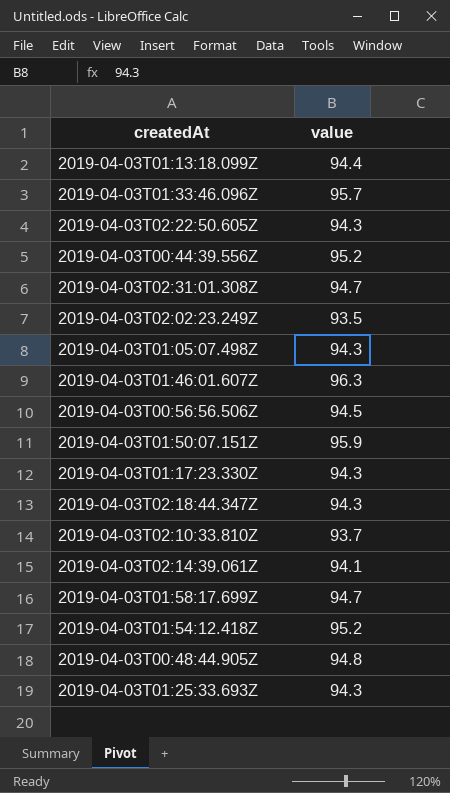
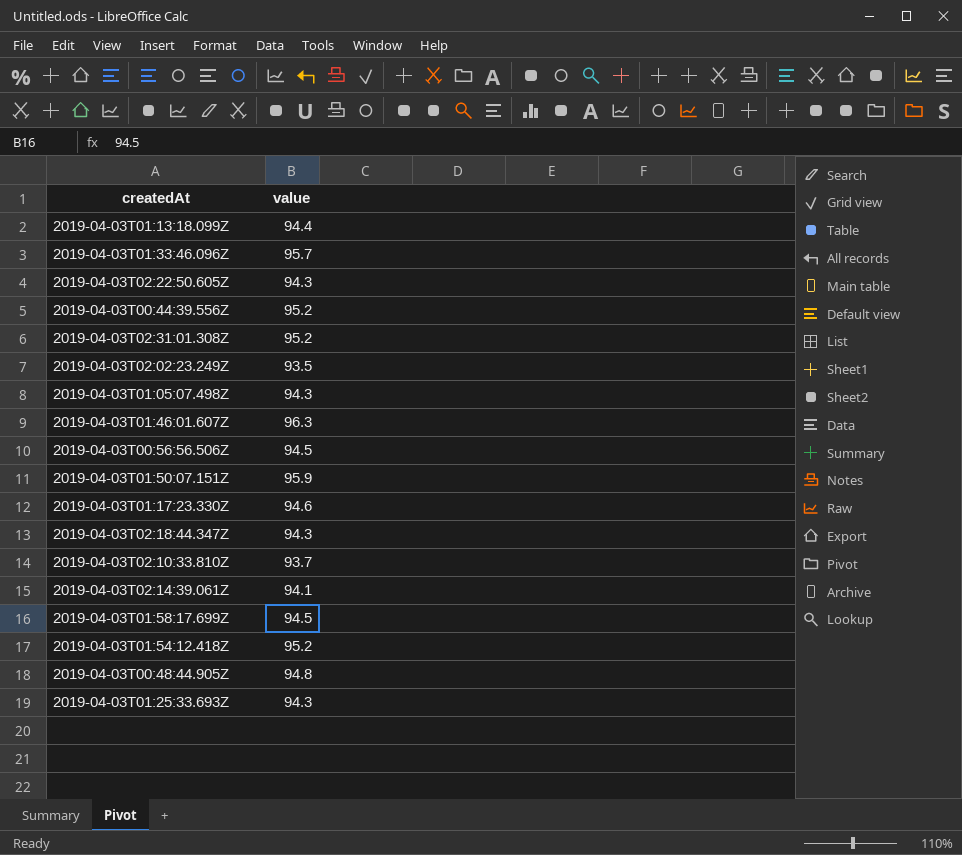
2019-04-03T02:31:01.308Z | value: 94.7 -> 95.2
2019-04-03T01:17:23.330Z | value: 94.3 -> 94.6
2019-04-03T01:58:17.699Z | value: 94.7 -> 94.5

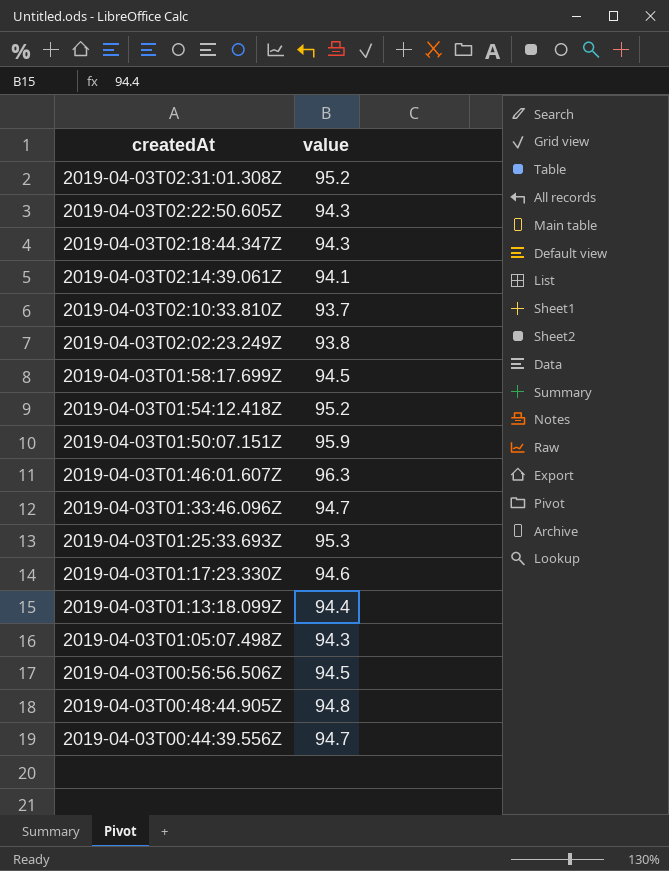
row order: none -> createdAt descending
2019-04-03T02:02:23.249Z | value: 93.5 -> 93.8
2019-04-03T01:33:46.096Z | value: 95.7 -> 94.7
2019-04-03T01:25:33.693Z | value: 94.3 -> 95.3
2019-04-03T00:44:39.556Z | value: 95.2 -> 94.7

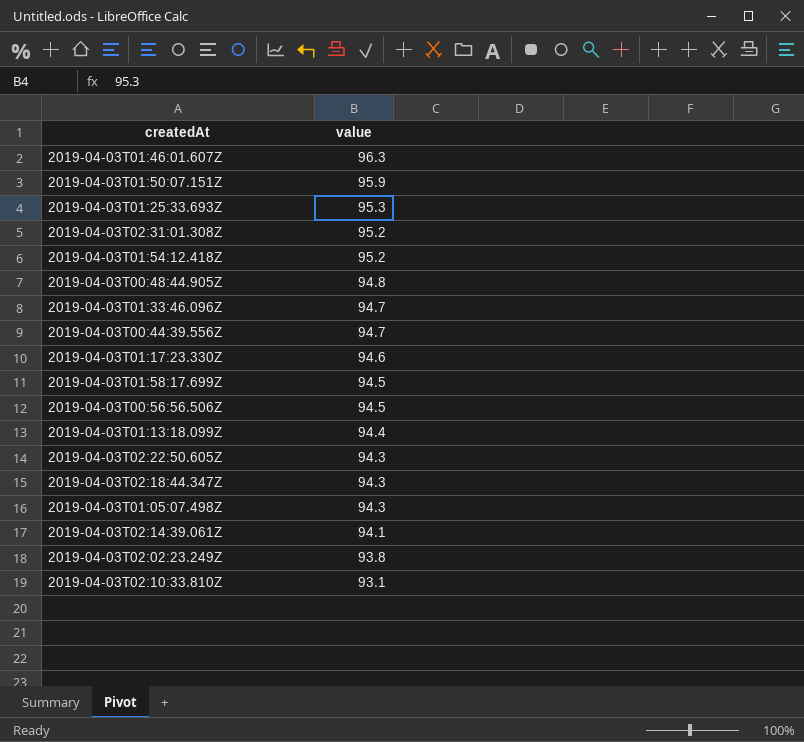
row order: createdAt descending -> value descending
2019-04-03T02:10:33.810Z | value: 93.7 -> 93.1

